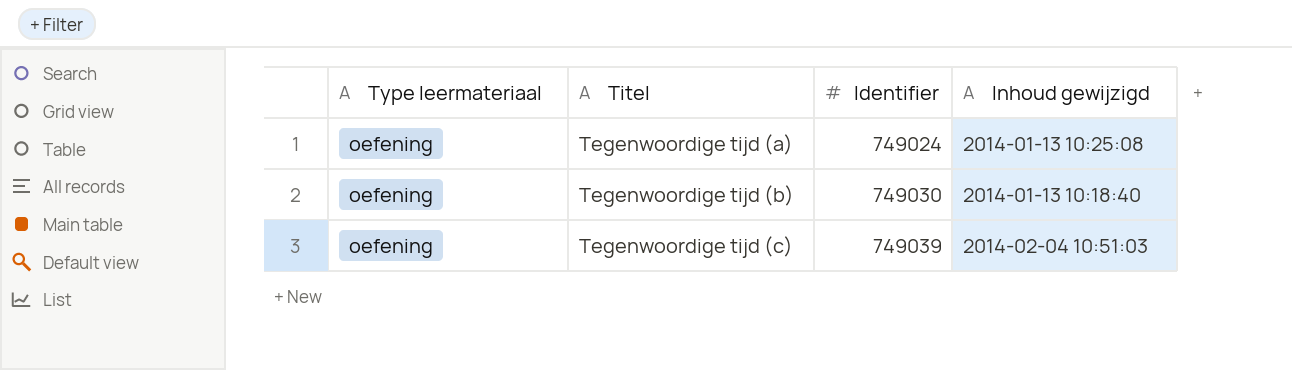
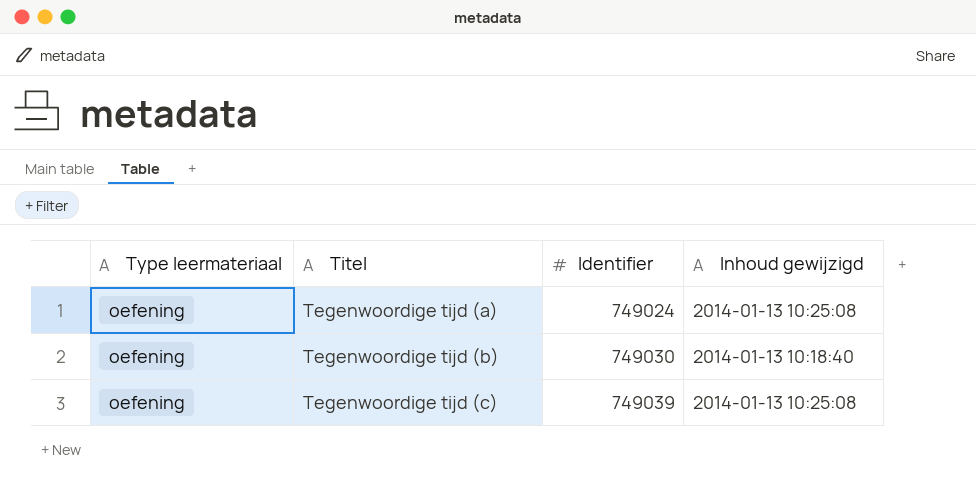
Tegenwoordige tijd (c) | Inhoud gewijzigd: 2014-02-04 10:51:03 -> 2014-01-13 10:25:08

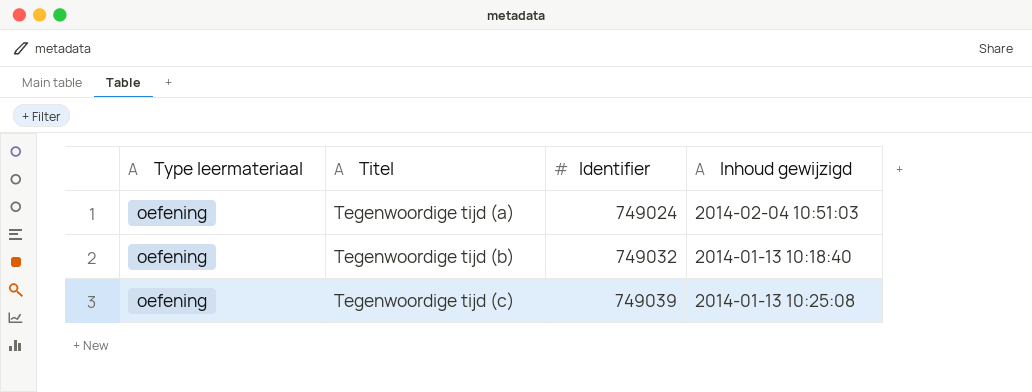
Tegenwoordige tijd (a) | Inhoud gewijzigd: 2014-01-13 10:25:08 -> 2014-02-04 10:51:03
Tegenwoordige tijd (b) | Identifier: 749030 -> 749032

